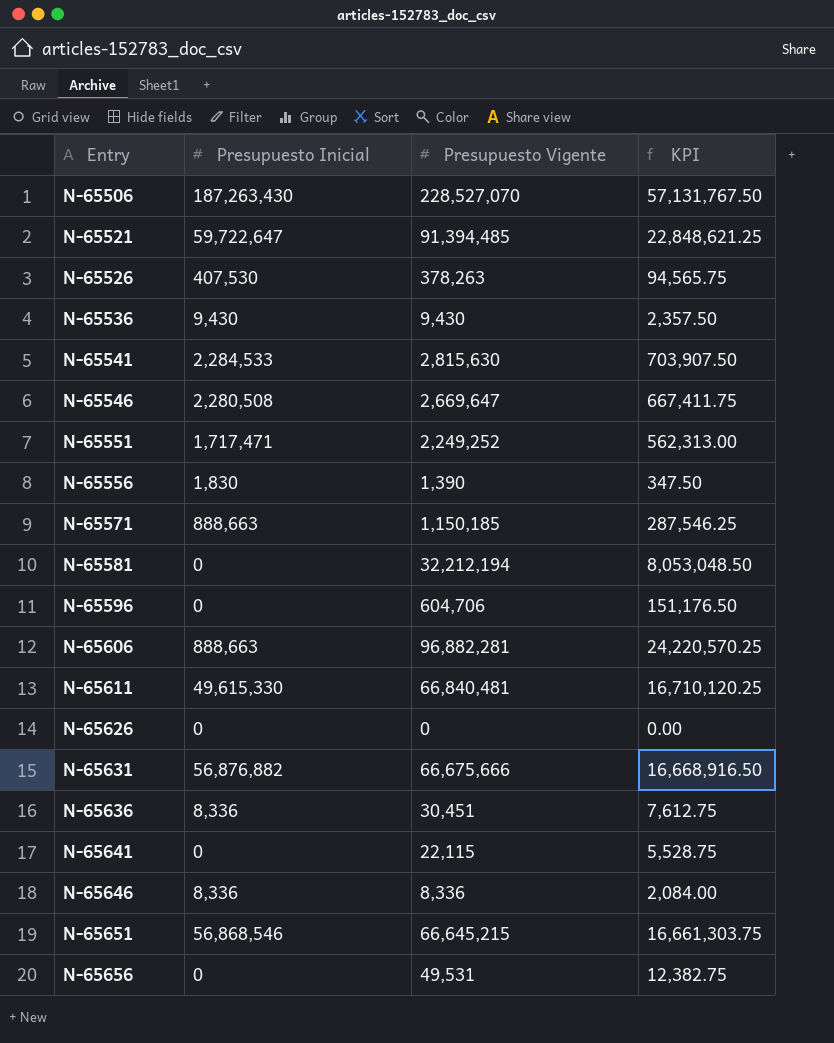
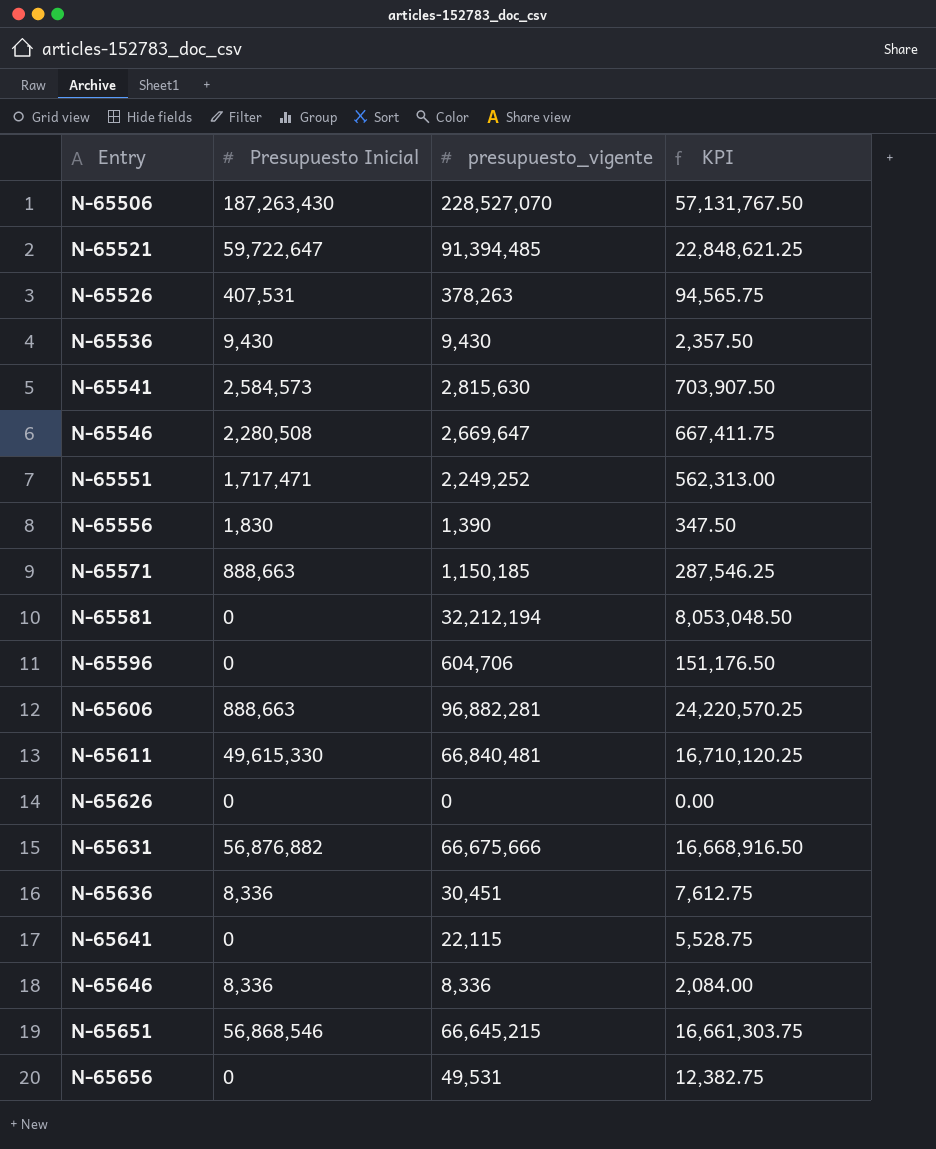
column name: Presupuesto Vigente -> presupuesto_vigente
N-65526 | Presupuesto Inicial: 407,530 -> 407,531
N-65541 | Presupuesto Inicial: 2,284,533 -> 2,584,573

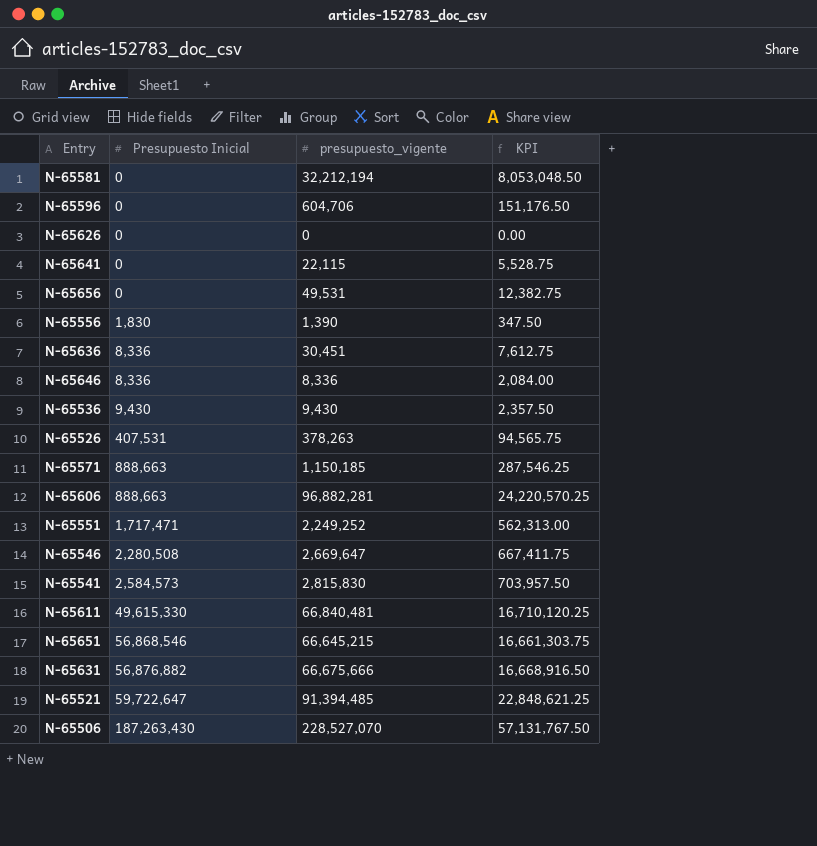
row order: Entry ascending -> Presupuesto Inicial ascending
N-65541 | presupuesto_vigente: 2,815,630 -> 2,815,830
N-65541 | KPI: 703,907.50 -> 703,957.50

